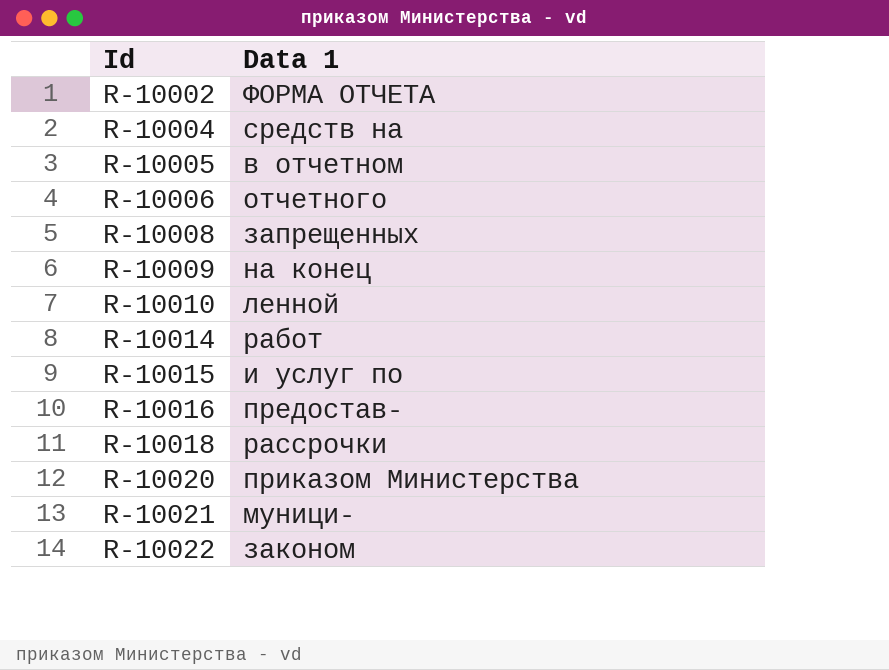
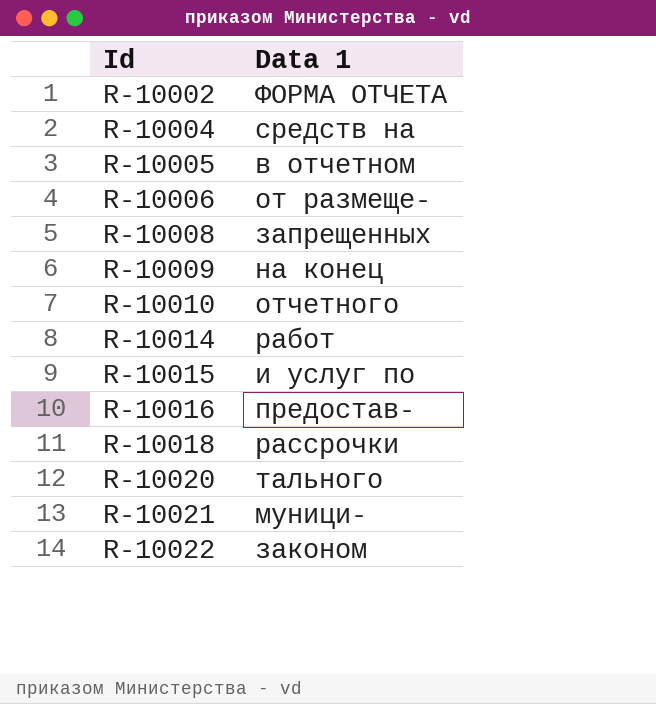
R-10006 | Data 1: отчетного -> от размеще-
R-10010 | Data 1: ленной -> отчетного
R-10020 | Data 1: приказом Министерства -> тального

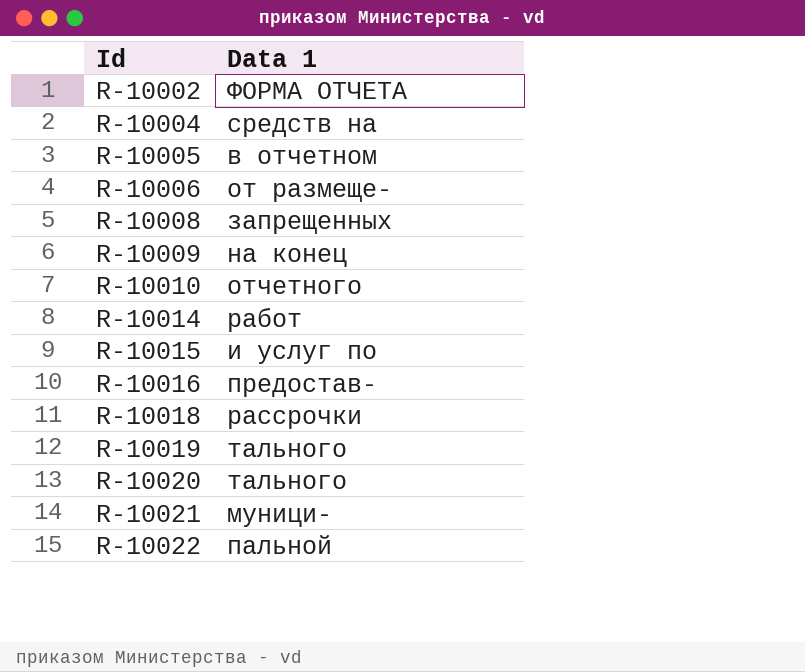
row R-10019: none -> тального
R-10022 | Data 1: законом -> пальной

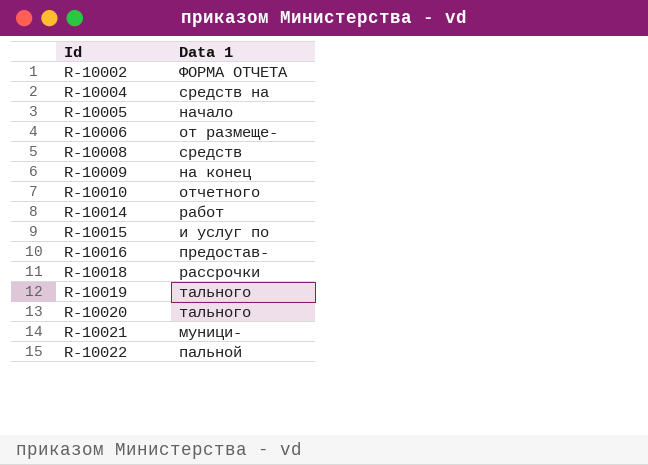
R-10005 | Data 1: в отчетном -> начало
R-10008 | Data 1: запрещенных -> средств

